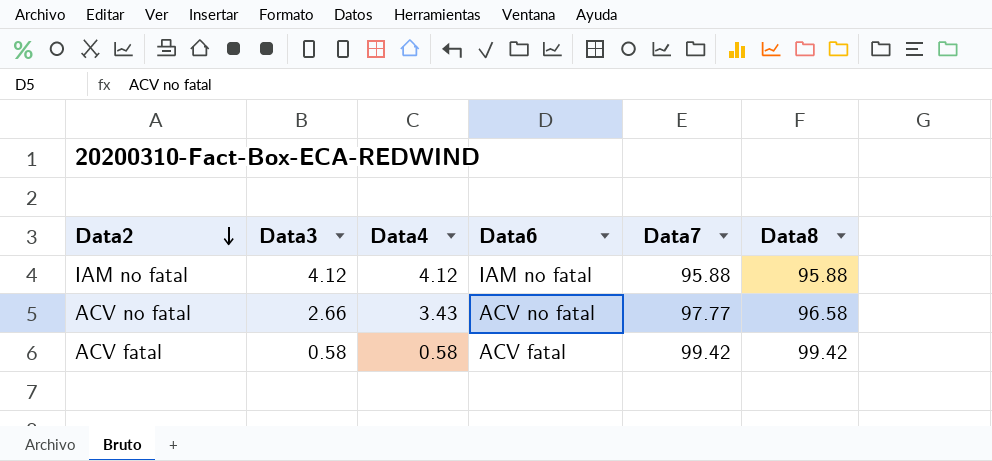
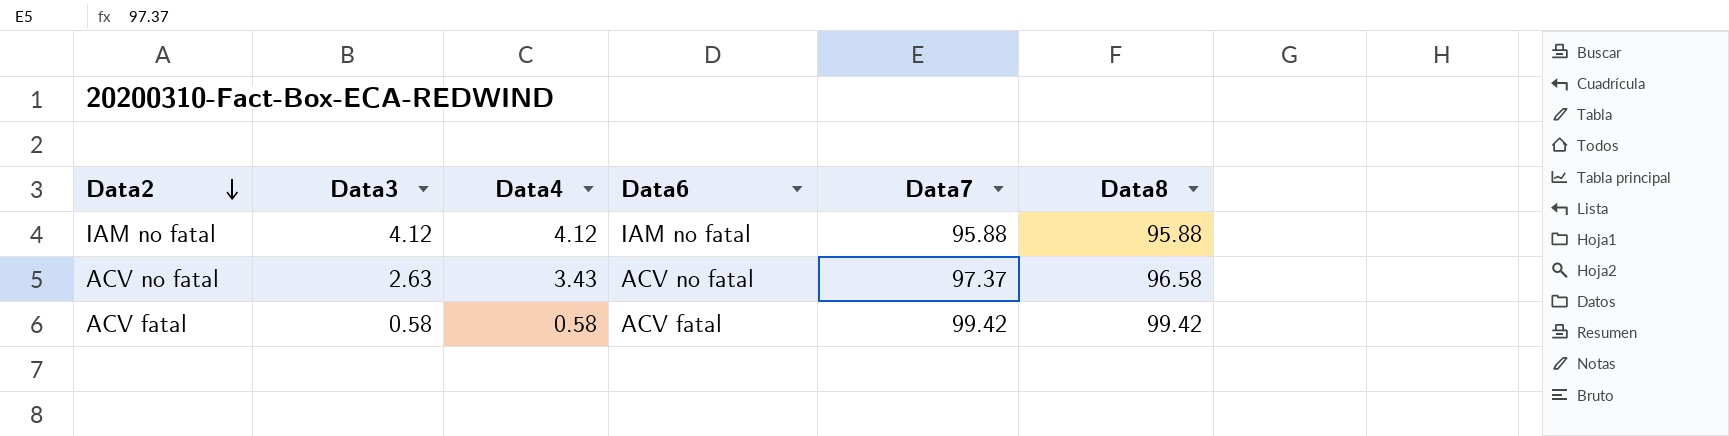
ACV no fatal | Data3: 2.66 -> 2.63
ACV no fatal | Data7: 97.77 -> 97.37

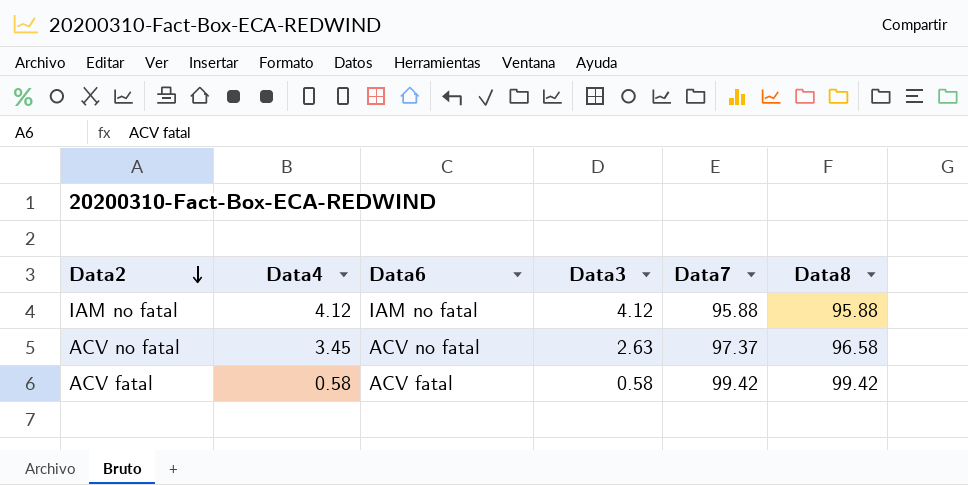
column Data3 | position: 2 -> 4
ACV no fatal | Data4: 3.43 -> 3.45

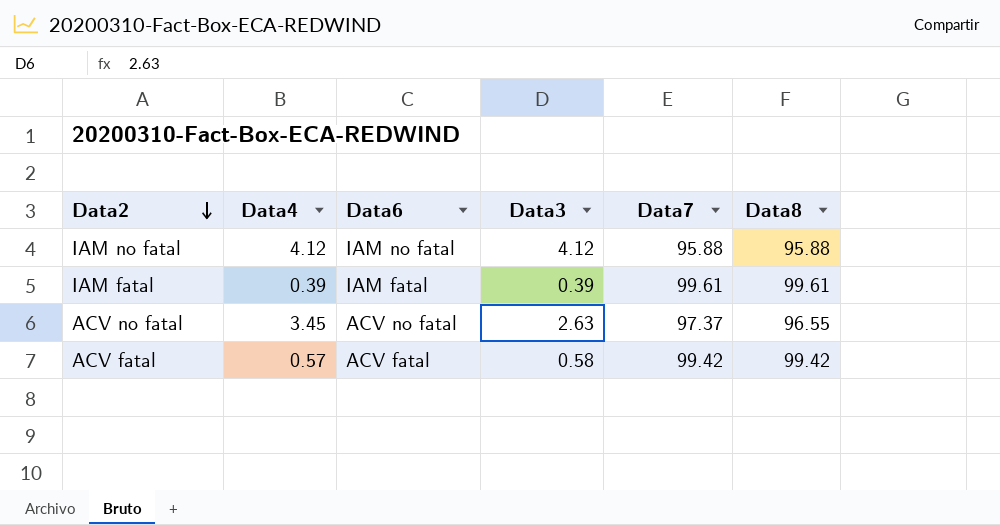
row IAM fatal: none -> 0.39 | IAM fatal | 0.39 | 99.61 | 99.61
ACV no fatal | Data8: 96.58 -> 96.55
ACV fatal | Data4: 0.58 -> 0.57

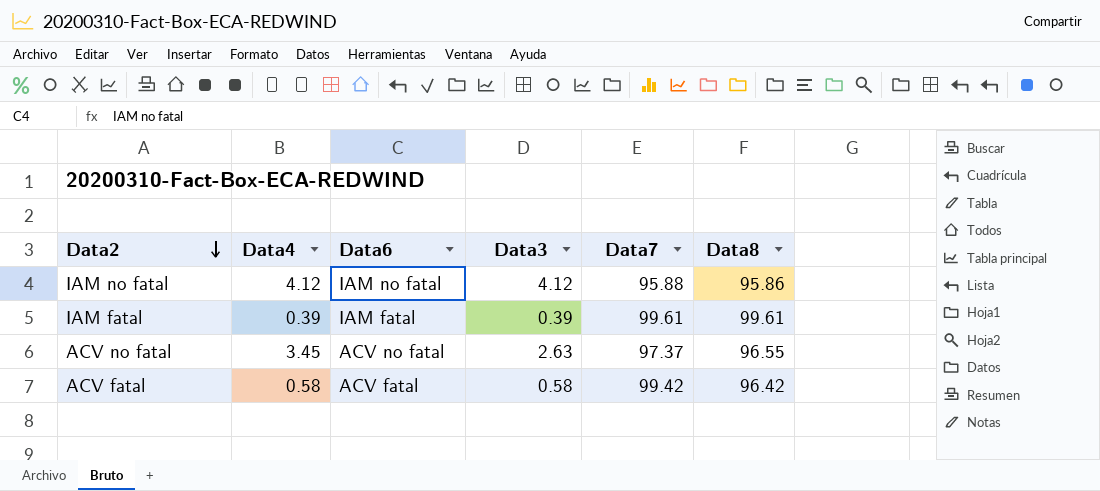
IAM no fatal | Data8: 95.88 -> 95.86
ACV fatal | Data4: 0.57 -> 0.58
ACV fatal | Data8: 99.42 -> 96.42

